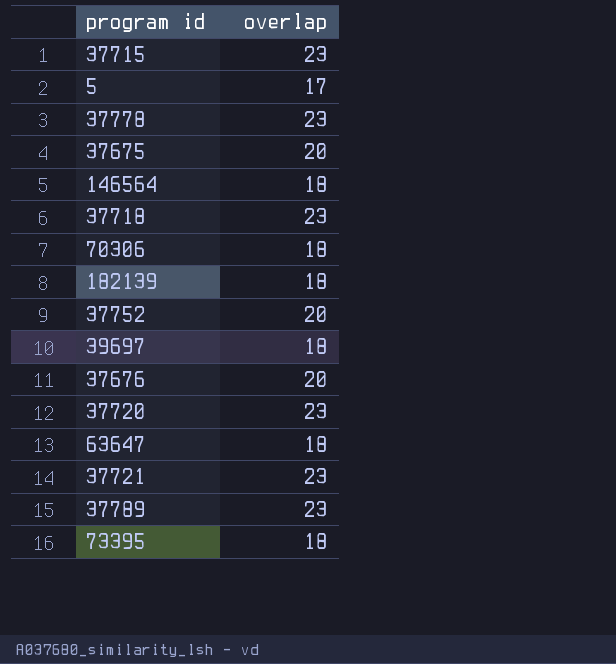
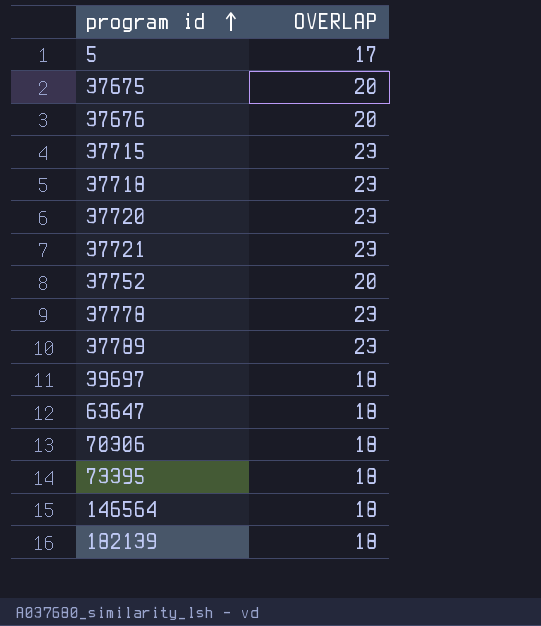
row order: none -> program id ascending
column name: overlap -> OVERLAP

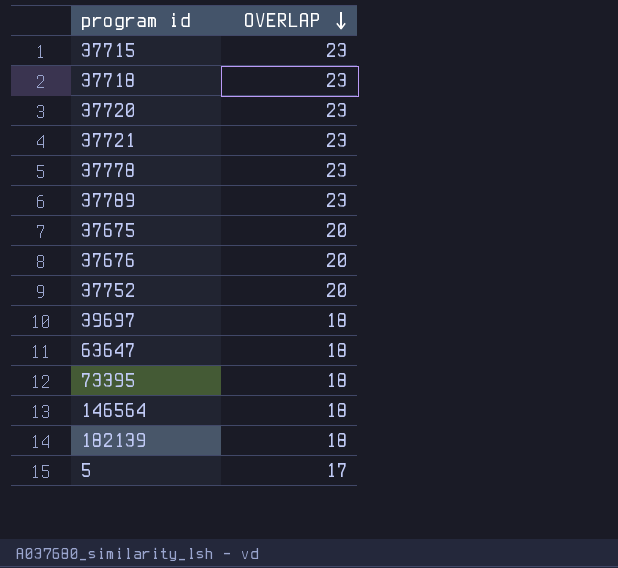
row order: program id ascending -> OVERLAP descending
row 70306: 18 -> none

